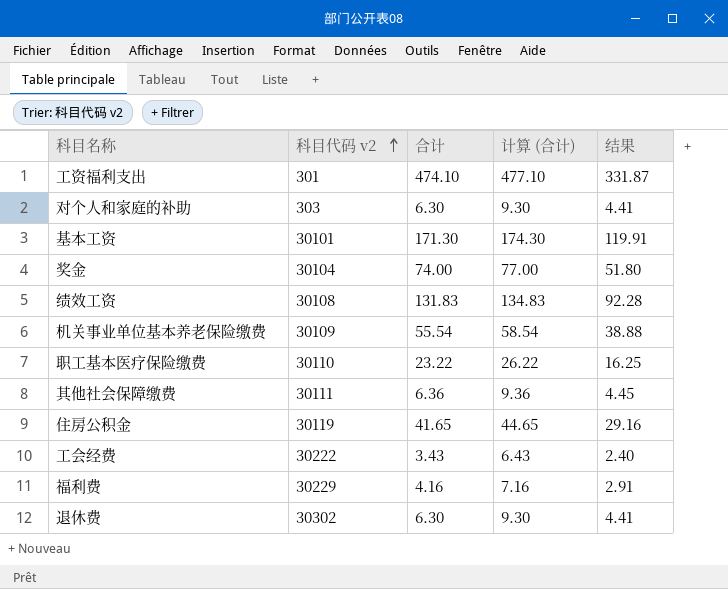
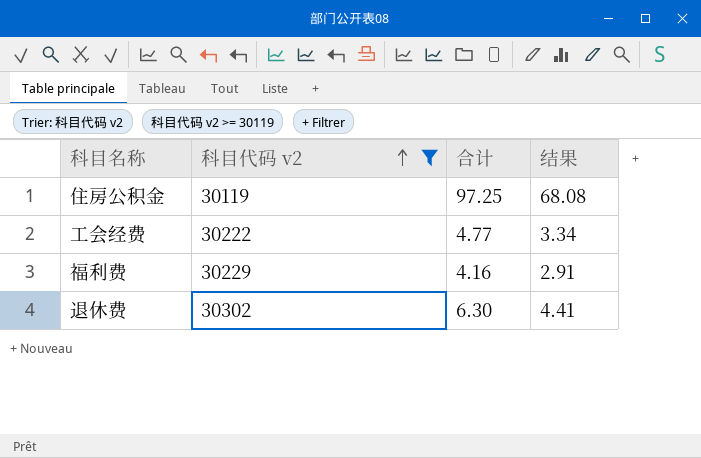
filter: none -> 科目代码 v2 >= 30119
column 计算 (合计) | formula: [合计] + 3 -> none
住房公积金 | 合计: 41.65 -> 97.25
住房公积金 | 结果: 29.16 -> 68.08
工会经费 | 合计: 3.43 -> 4.77
工会经费 | 结果: 2.40 -> 3.34

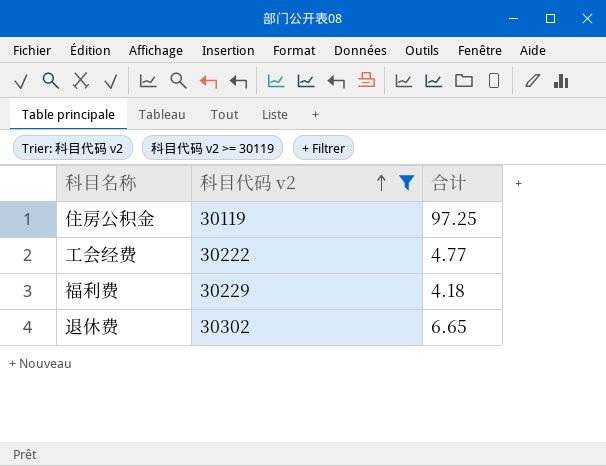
column 结果 | formula: [合计] * 0.7 -> none
福利费 | 合计: 4.16 -> 4.18
退休费 | 合计: 6.30 -> 6.65

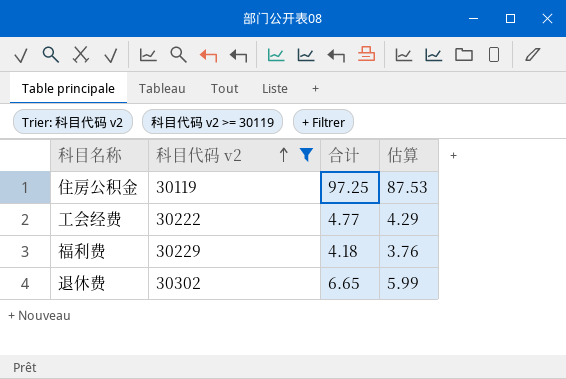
column 估算 | formula: none -> [合计] * 0.9

